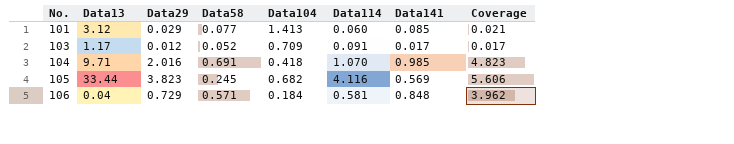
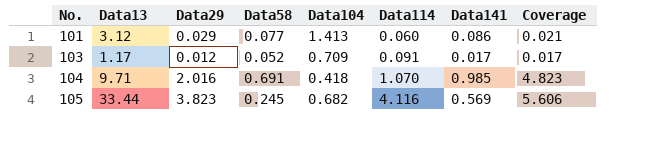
row 106: 0.04 | 0.729 | 0.571 | 0.184 | 0.581 | 0.848 | 3.962 -> none
101 | Data141: 0.085 -> 0.086

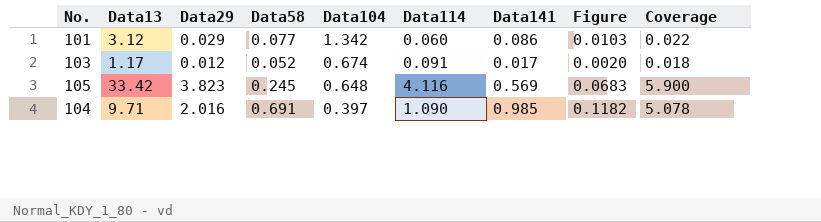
row order: No. ascending -> Data104 descending
column Figure | formula: none -> [Data141] * 0.12
101 | Data104: 1.413 -> 1.342
101 | Coverage: 0.021 -> 0.022
103 | Data104: 0.709 -> 0.674
103 | Coverage: 0.017 -> 0.018
105 | Data13: 33.44 -> 33.42
105 | Data104: 0.682 -> 0.648
105 | Coverage: 5.606 -> 5.900
104 | Data104: 0.418 -> 0.397
104 | Data114: 1.070 -> 1.090
104 | Coverage: 4.823 -> 5.078

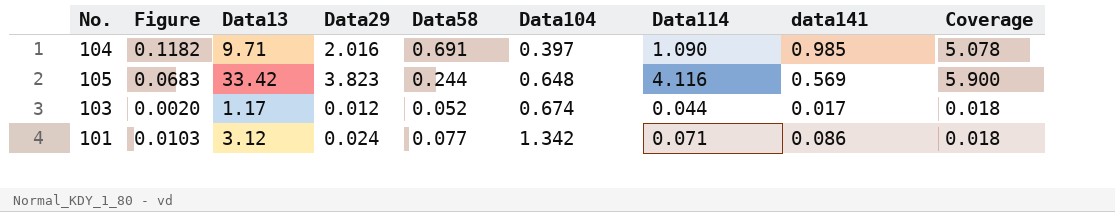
row order: Data104 descending -> Data104 ascending
column Figure | position: 8 -> 2
column name: Data141 -> data141
105 | Data58: 0.245 -> 0.244
103 | Data114: 0.091 -> 0.044
101 | Data29: 0.029 -> 0.024
101 | Data114: 0.060 -> 0.071
101 | Coverage: 0.022 -> 0.018

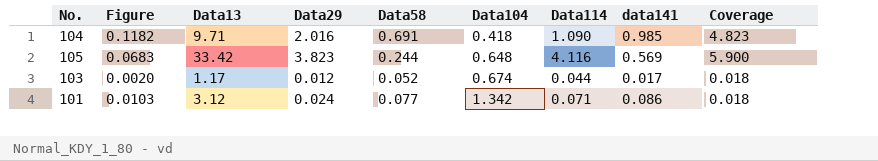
104 | Data104: 0.397 -> 0.418
104 | Coverage: 5.078 -> 4.823

